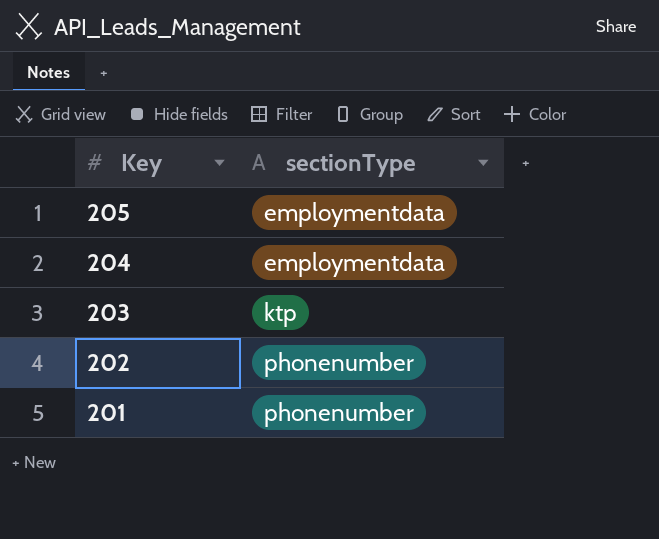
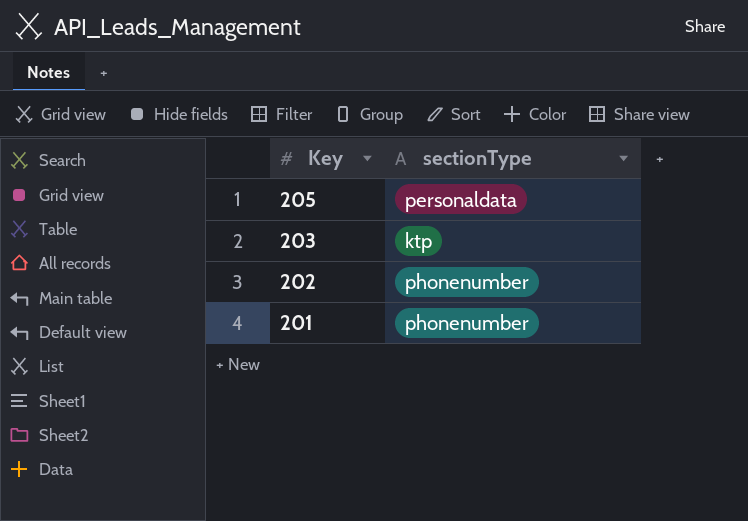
row 204: employmentdata -> none
205 | sectionType: employmentdata -> personaldata

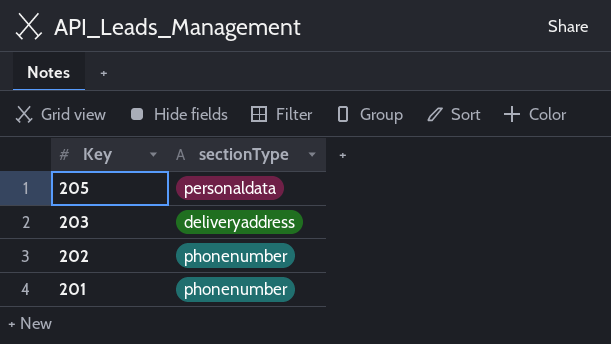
203 | sectionType: ktp -> deliveryaddress

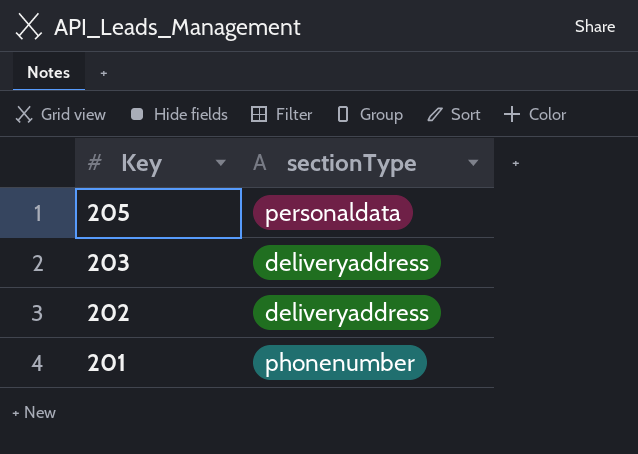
202 | sectionType: phonenumber -> deliveryaddress

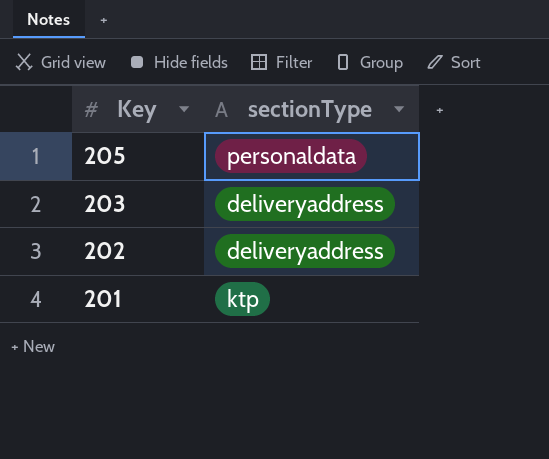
201 | sectionType: phonenumber -> ktp

